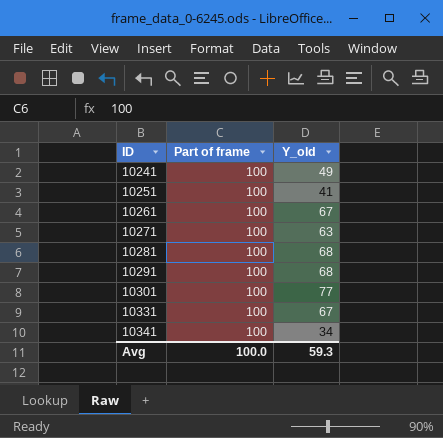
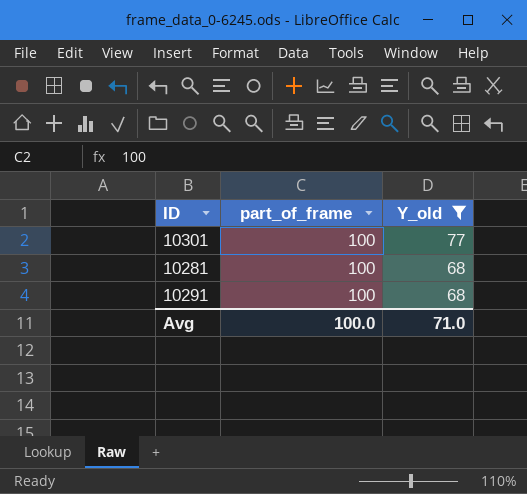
filter: none -> Y_old >= 68
row order: ID ascending -> Y_old descending
column name: Part of frame -> part_of_frame
Avg | Y_old: 59.3 -> 71.0

